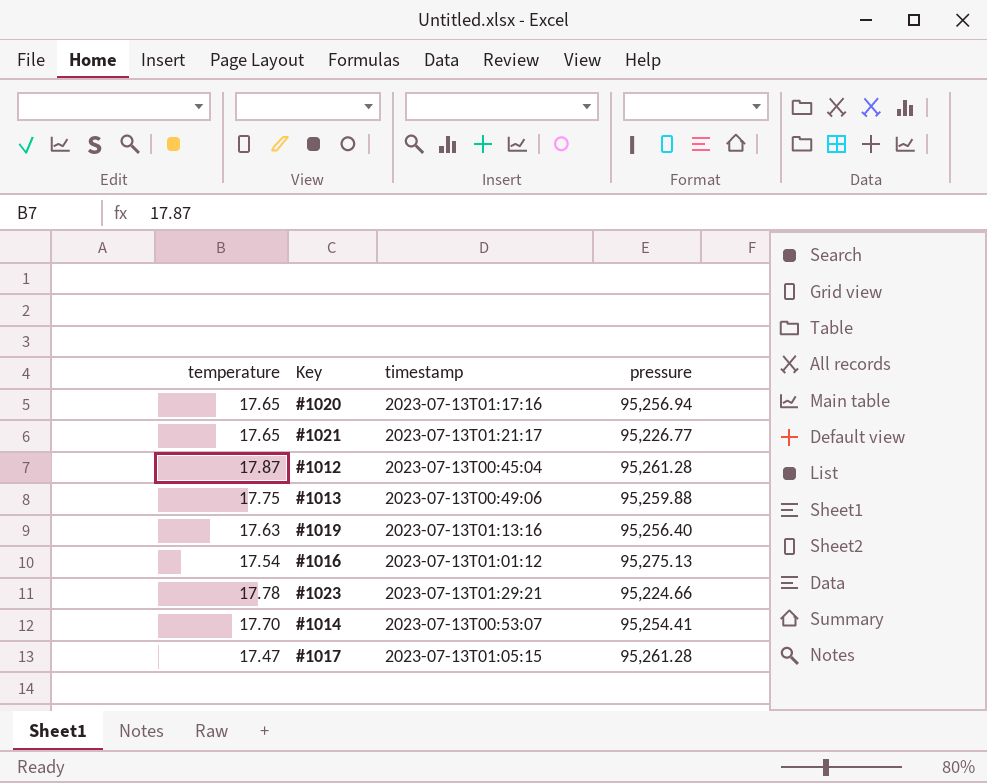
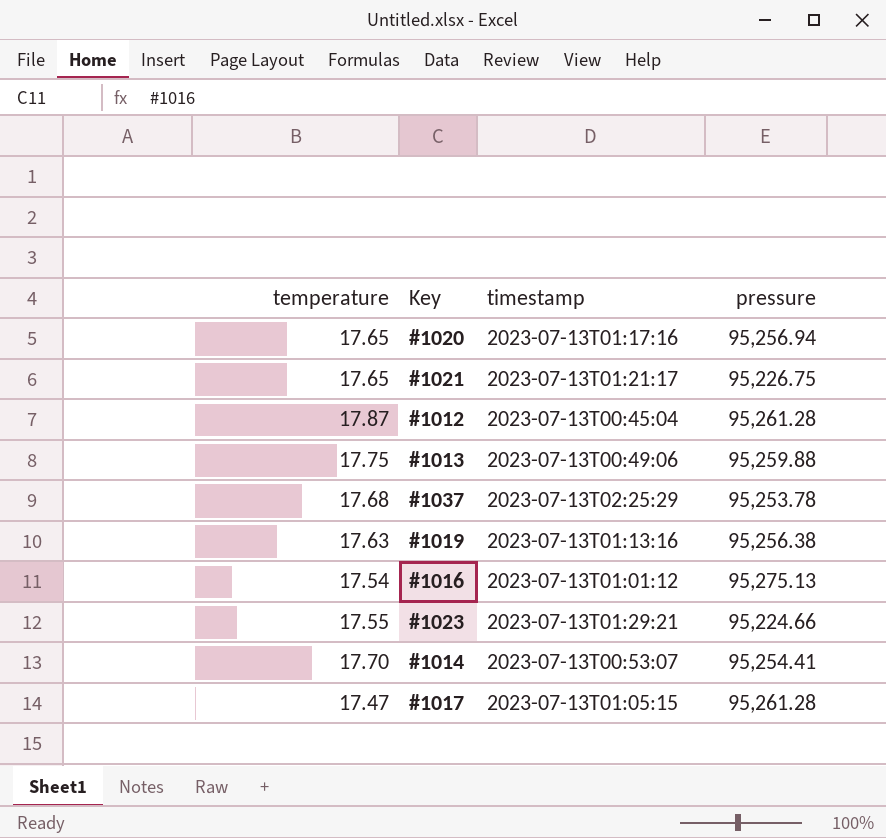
#1021 | pressure: 95,226.77 -> 95,226.75
row #1037: none -> 17.68 | 2023-07-13T02:25:29 | 95,253.78
#1019 | pressure: 95,256.40 -> 95,256.38
#1023 | temperature: 17.78 -> 17.55

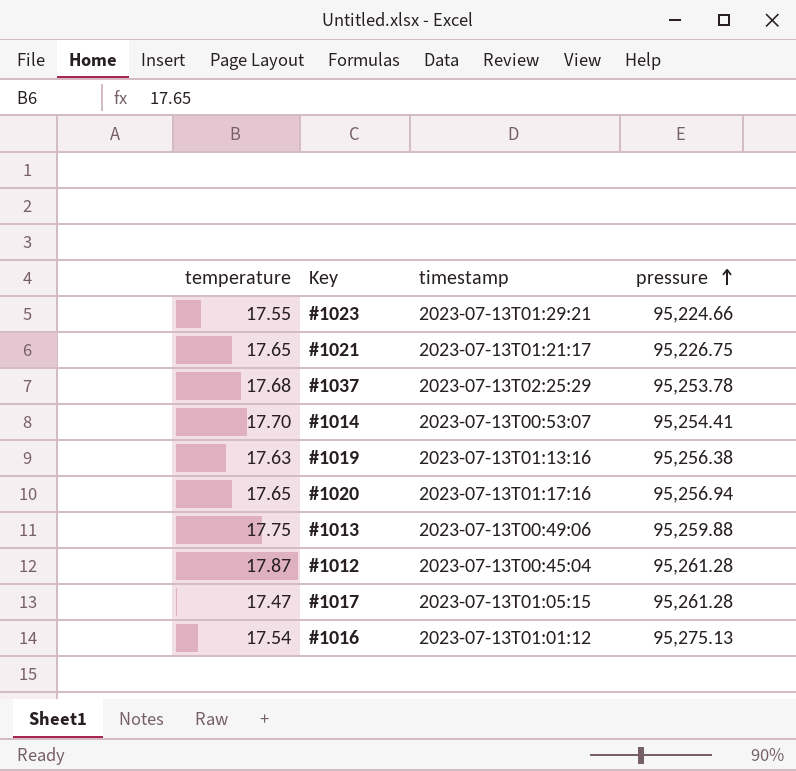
row order: none -> pressure ascending

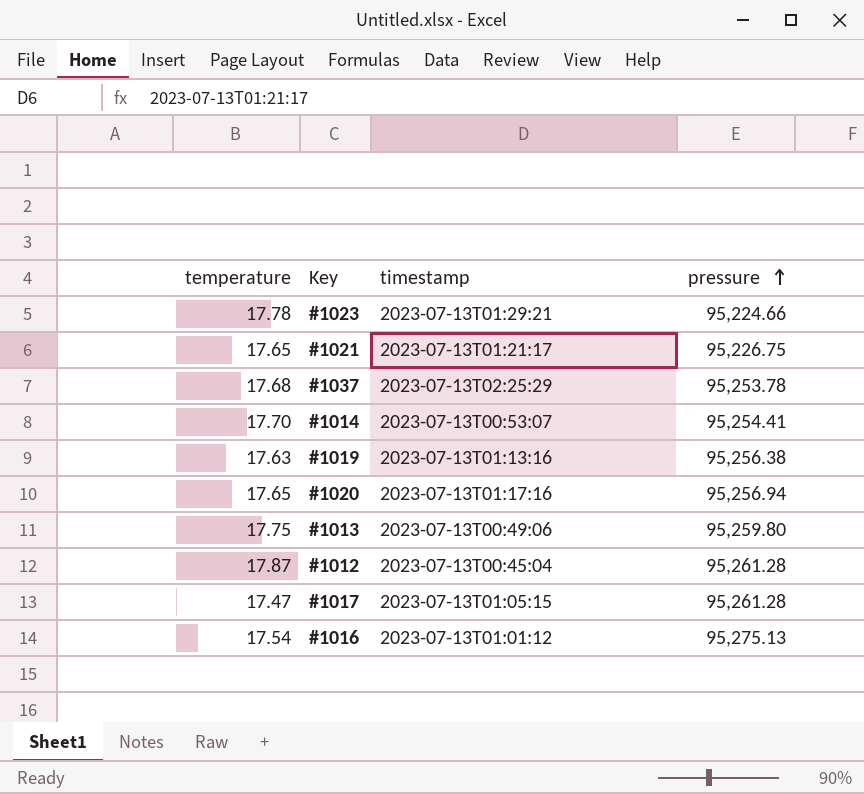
#1023 | temperature: 17.55 -> 17.78
#1013 | pressure: 95,259.88 -> 95,259.80

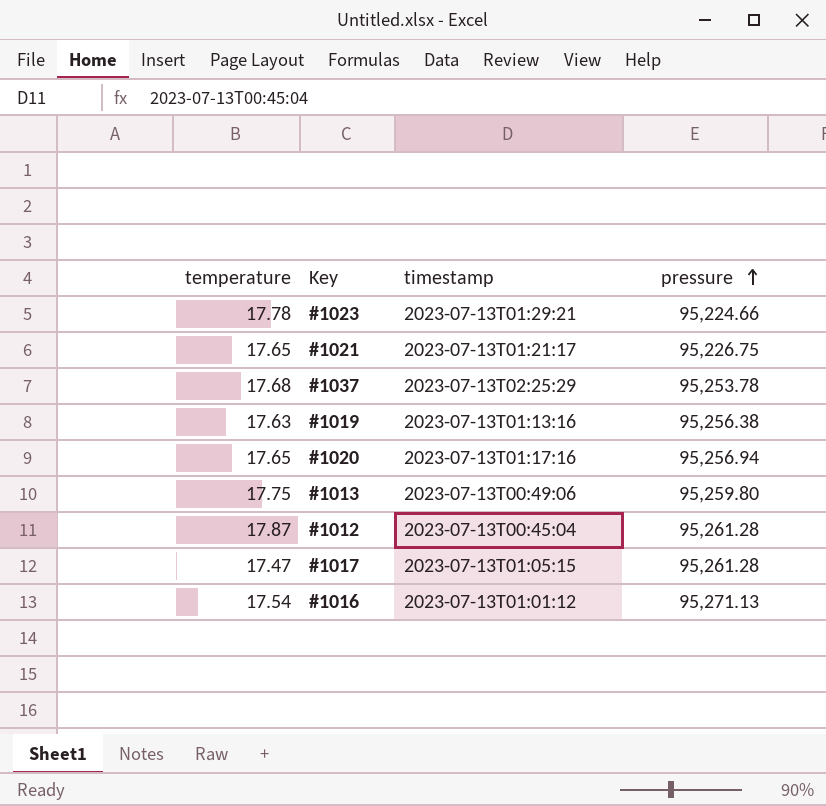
row #1014: 17.70 | 2023-07-13T00:53:07 | 95,254.41 -> none
#1016 | pressure: 95,275.13 -> 95,271.13

